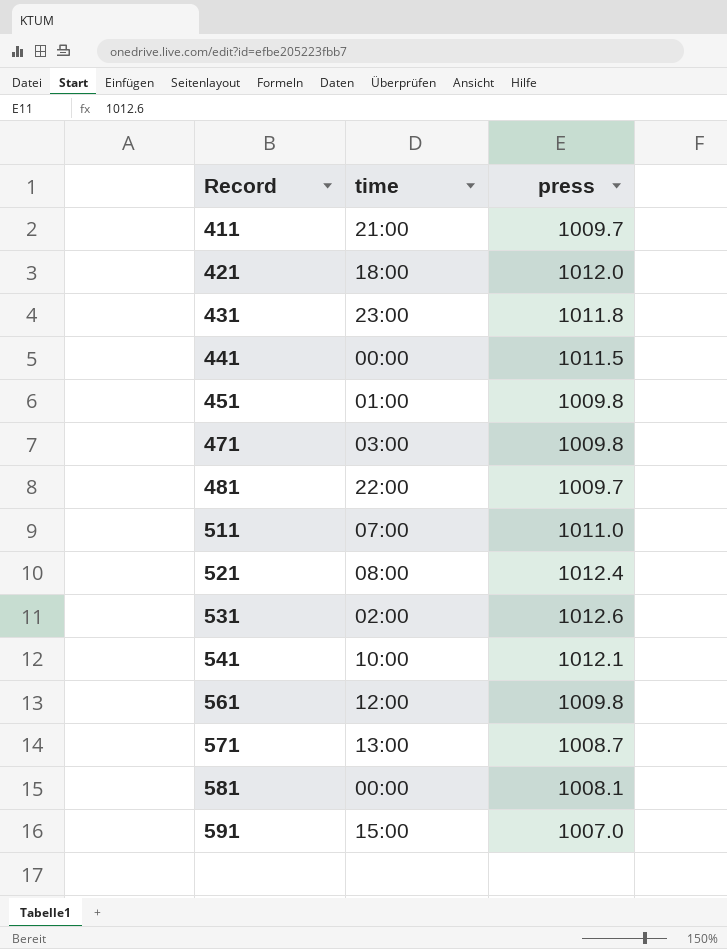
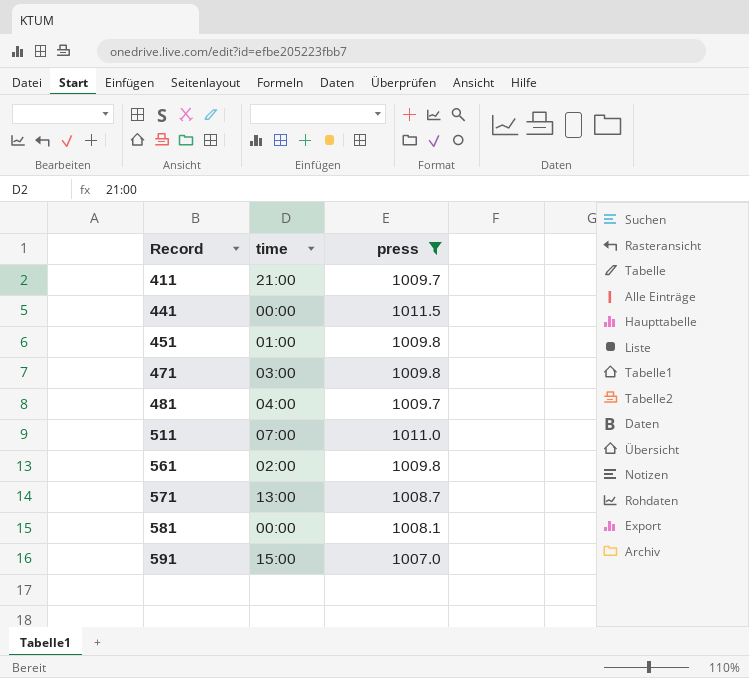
filter: none -> press <= 1011.5
481 | time: 22:00 -> 04:00
561 | time: 12:00 -> 02:00

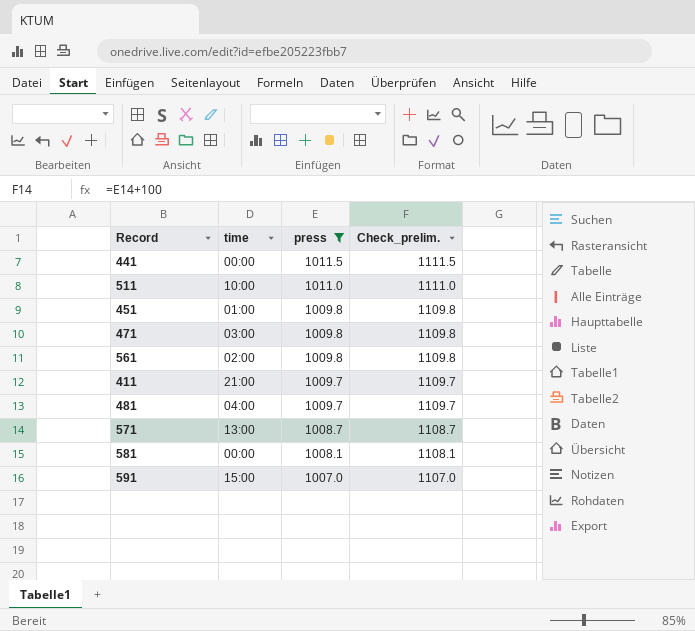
row order: Record ascending -> press descending
column Check_prelim. | formula: none -> [press] + 100
511 | time: 07:00 -> 10:00

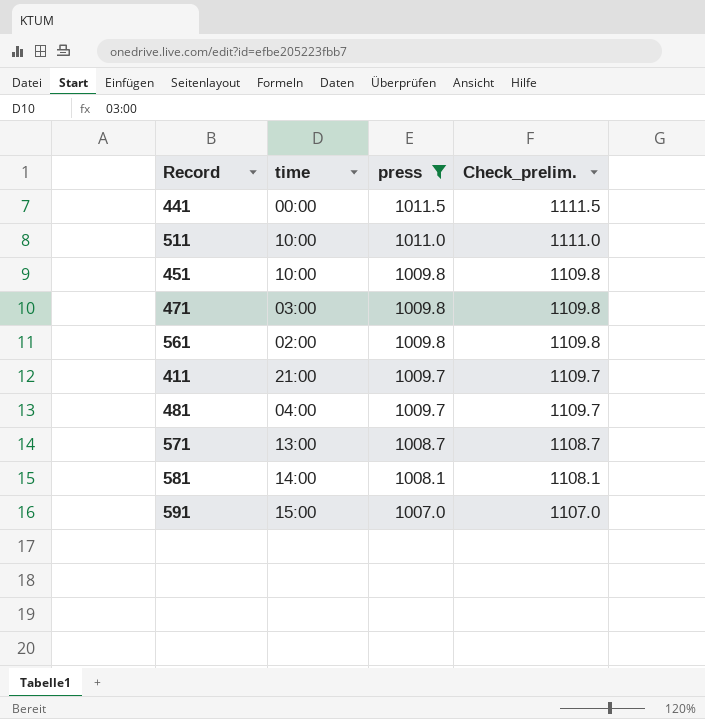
451 | time: 01:00 -> 10:00
581 | time: 00:00 -> 14:00

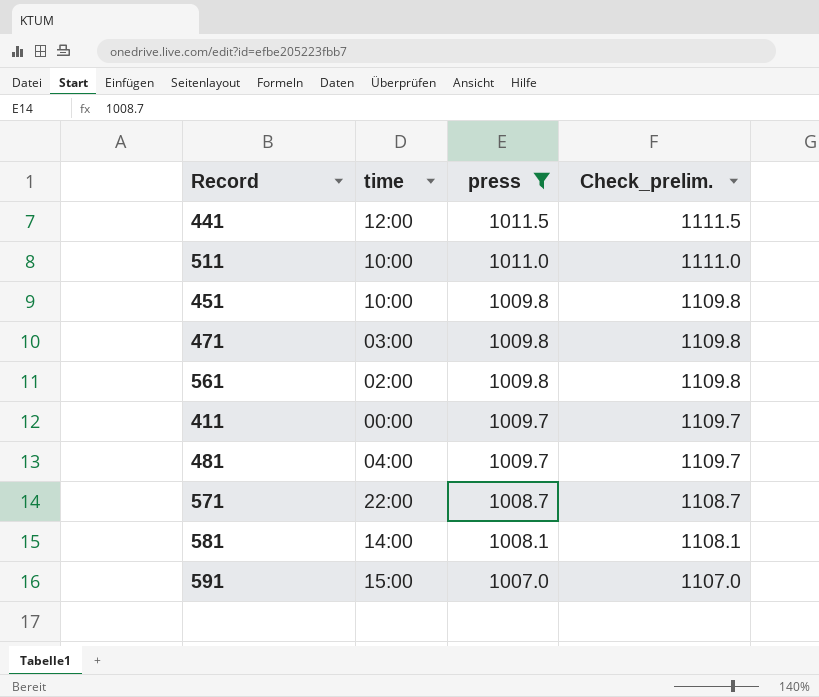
441 | time: 00:00 -> 12:00
411 | time: 21:00 -> 00:00
571 | time: 13:00 -> 22:00

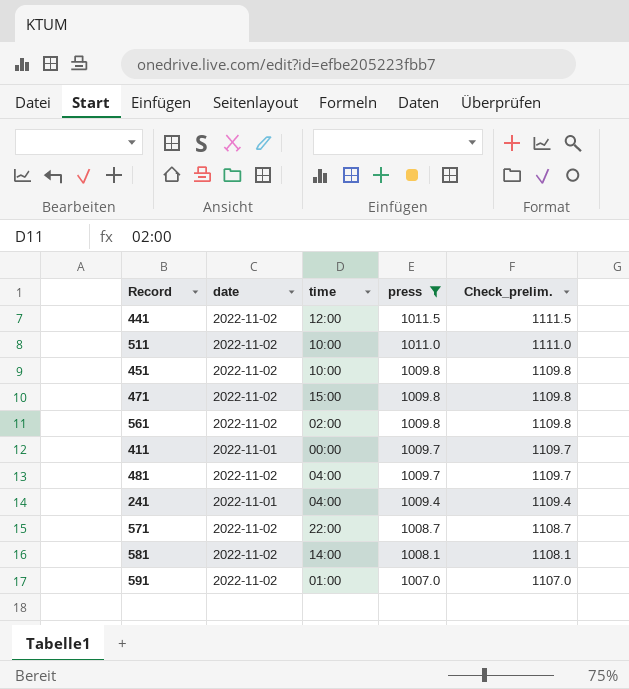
column date | position: none -> 2
471 | time: 03:00 -> 15:00
row 241: none -> 2022-11-01 | 04:00 | 1009.4 | 1109.4
591 | time: 15:00 -> 01:00

